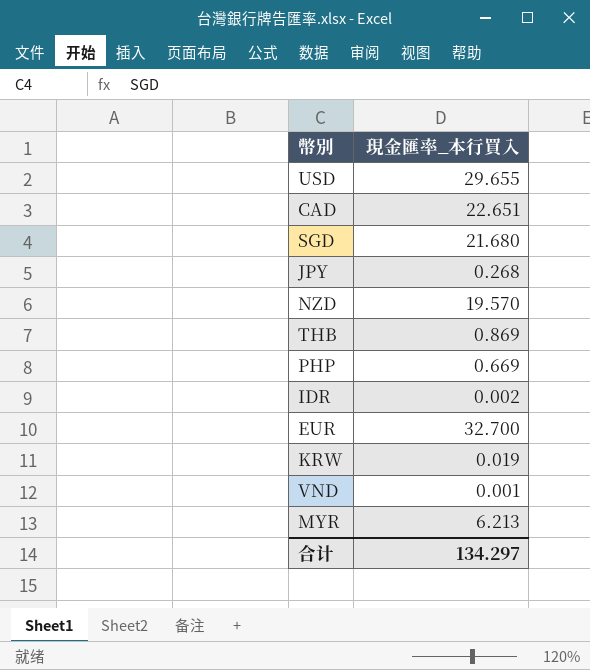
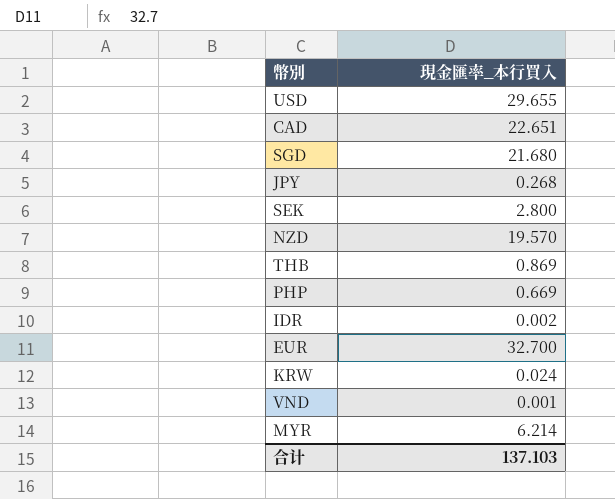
row SEK: none -> 2.800
KRW | 現金匯率_本行買入: 0.019 -> 0.024
MYR | 現金匯率_本行買入: 6.213 -> 6.214
合计 | 現金匯率_本行買入: 134.297 -> 137.103

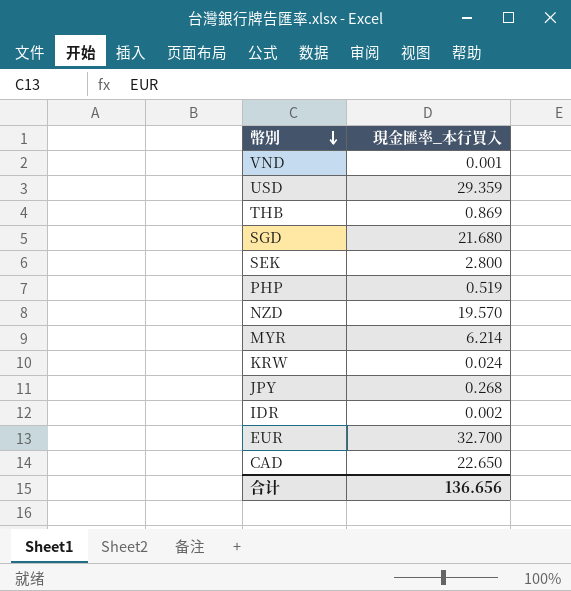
row order: none -> 幣別 descending
USD | 現金匯率_本行買入: 29.655 -> 29.359
PHP | 現金匯率_本行買入: 0.669 -> 0.519
CAD | 現金匯率_本行買入: 22.651 -> 22.650
合计 | 現金匯率_本行買入: 137.103 -> 136.656

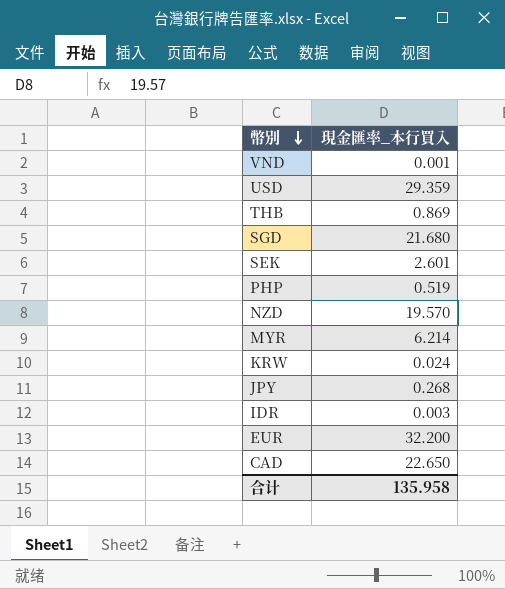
SEK | 現金匯率_本行買入: 2.800 -> 2.601
IDR | 現金匯率_本行買入: 0.002 -> 0.003
EUR | 現金匯率_本行買入: 32.700 -> 32.200
合计 | 現金匯率_本行買入: 136.656 -> 135.958

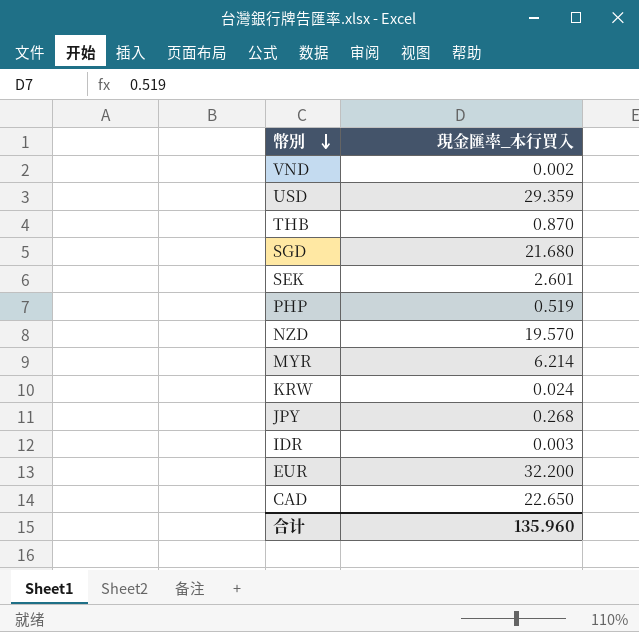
VND | 現金匯率_本行買入: 0.001 -> 0.002
THB | 現金匯率_本行買入: 0.869 -> 0.870
合计 | 現金匯率_本行買入: 135.958 -> 135.960

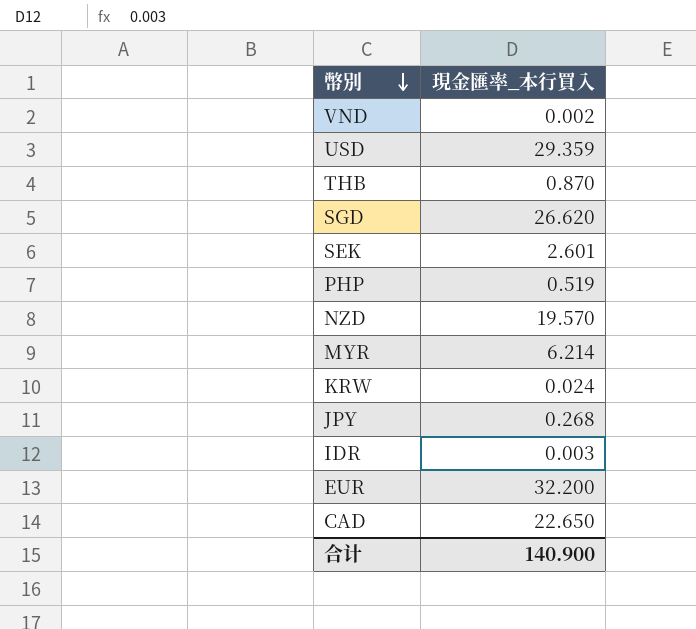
SGD | 現金匯率_本行買入: 21.680 -> 26.620
合计 | 現金匯率_本行買入: 135.960 -> 140.900

